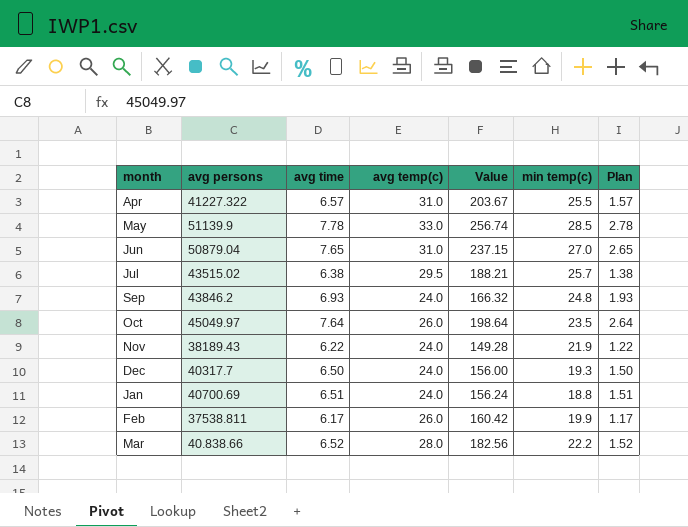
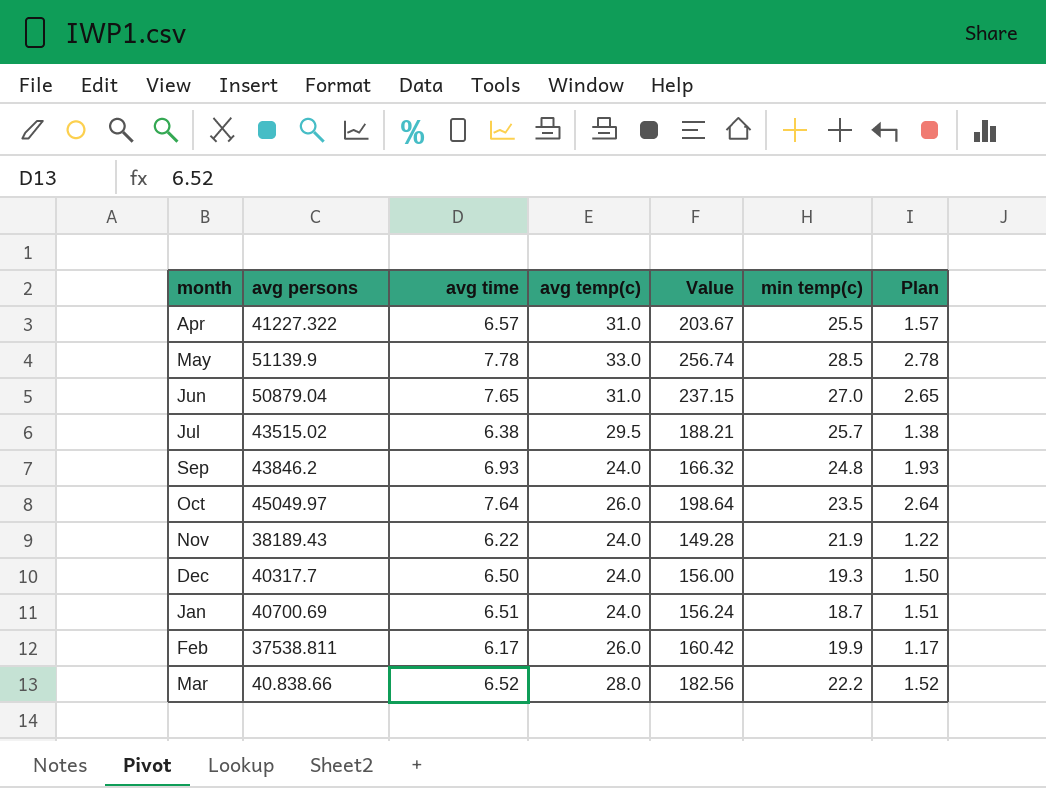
Jan | min temp(c): 18.8 -> 18.7

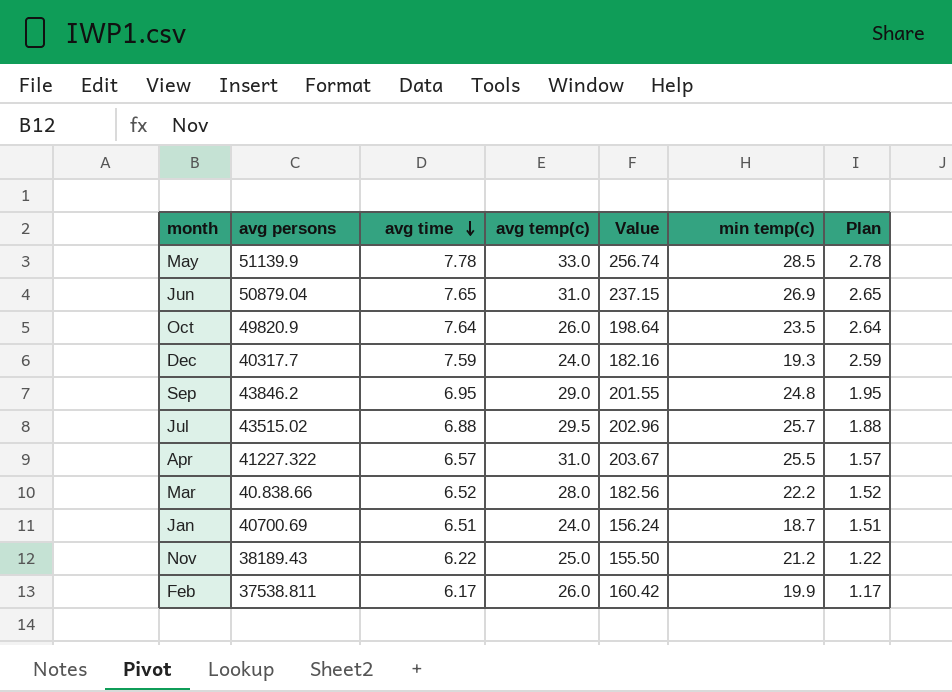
row order: none -> avg time descending
Jun | min temp(c): 27.0 -> 26.9
Oct | avg persons: 45049.97 -> 49820.9
Dec | avg time: 6.50 -> 7.59
Dec | Value: 156.00 -> 182.16
Dec | Plan: 1.50 -> 2.59
Sep | avg time: 6.93 -> 6.95
Sep | avg temp(c): 24.0 -> 29.0
Sep | Value: 166.32 -> 201.55
Sep | Plan: 1.93 -> 1.95
Jul | avg time: 6.38 -> 6.88
Jul | Value: 188.21 -> 202.96
Jul | Plan: 1.38 -> 1.88
Nov | avg temp(c): 24.0 -> 25.0
Nov | Value: 149.28 -> 155.50
Nov | min temp(c): 21.9 -> 21.2

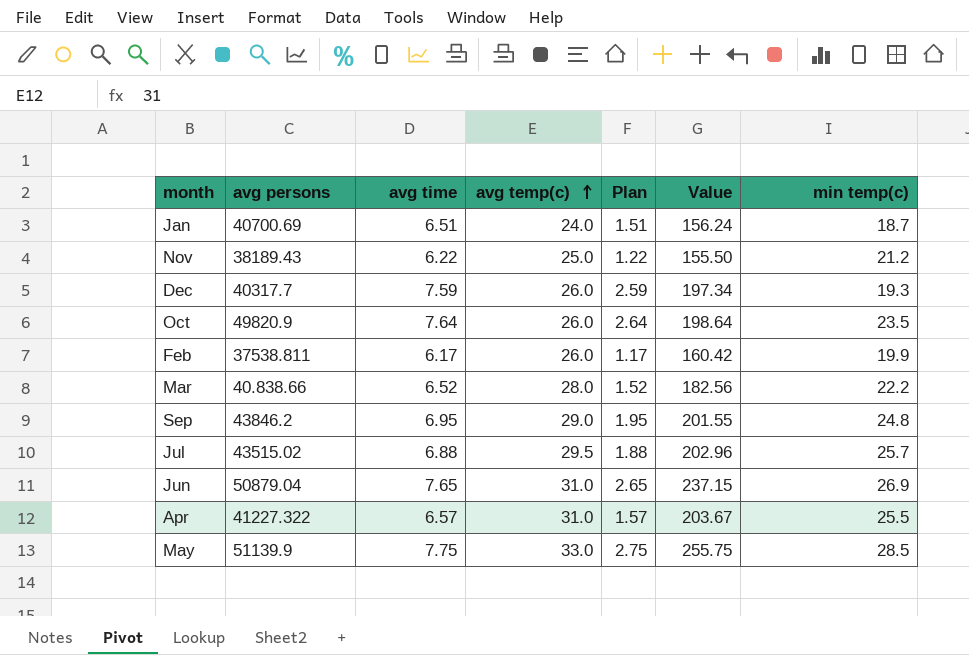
row order: avg time descending -> avg temp(c) ascending
column Plan | position: 7 -> 5
Dec | avg temp(c): 24.0 -> 26.0
Dec | Value: 182.16 -> 197.34
May | avg time: 7.78 -> 7.75
May | Plan: 2.78 -> 2.75
May | Value: 256.74 -> 255.75

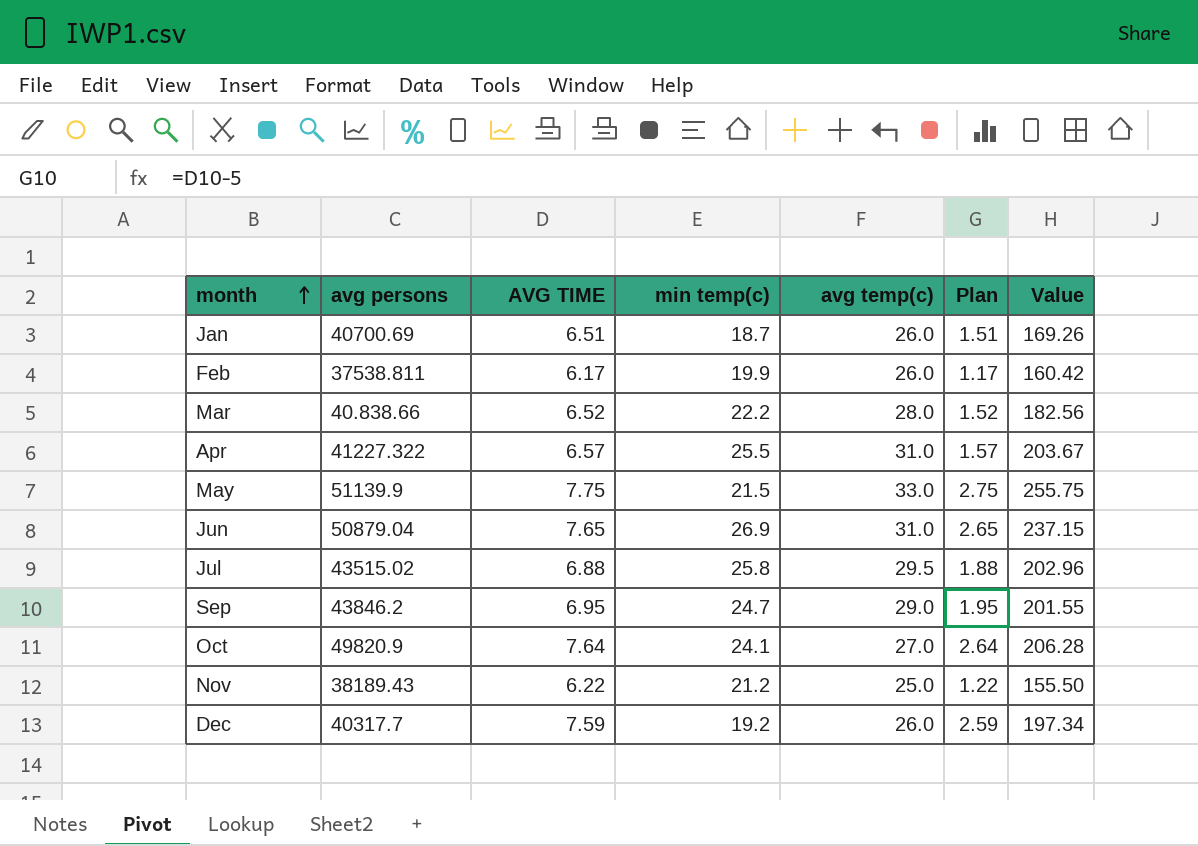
row order: avg temp(c) ascending -> month ascending
column name: avg time -> AVG TIME
column min temp(c) | position: 7 -> 4
Jan | avg temp(c): 24.0 -> 26.0
Jan | Value: 156.24 -> 169.26
May | min temp(c): 28.5 -> 21.5
Jul | min temp(c): 25.7 -> 25.8
Sep | min temp(c): 24.8 -> 24.7
Oct | min temp(c): 23.5 -> 24.1
Oct | avg temp(c): 26.0 -> 27.0
Oct | Value: 198.64 -> 206.28
Dec | min temp(c): 19.3 -> 19.2

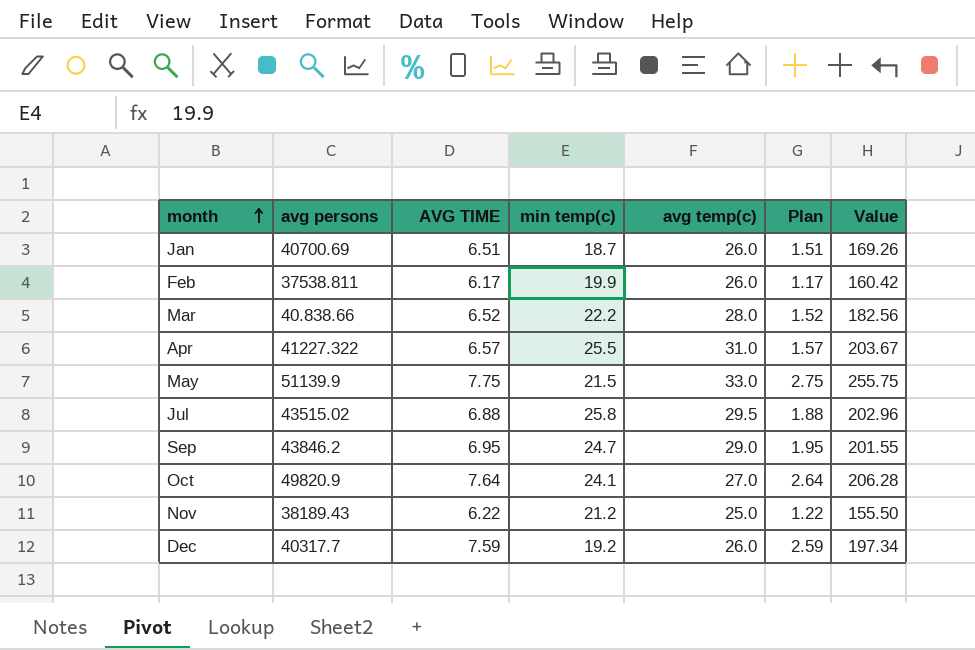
row Jun: 50879.04 | 7.65 | 26.9 | 31.0 | 2.65 | 237.15 -> none

